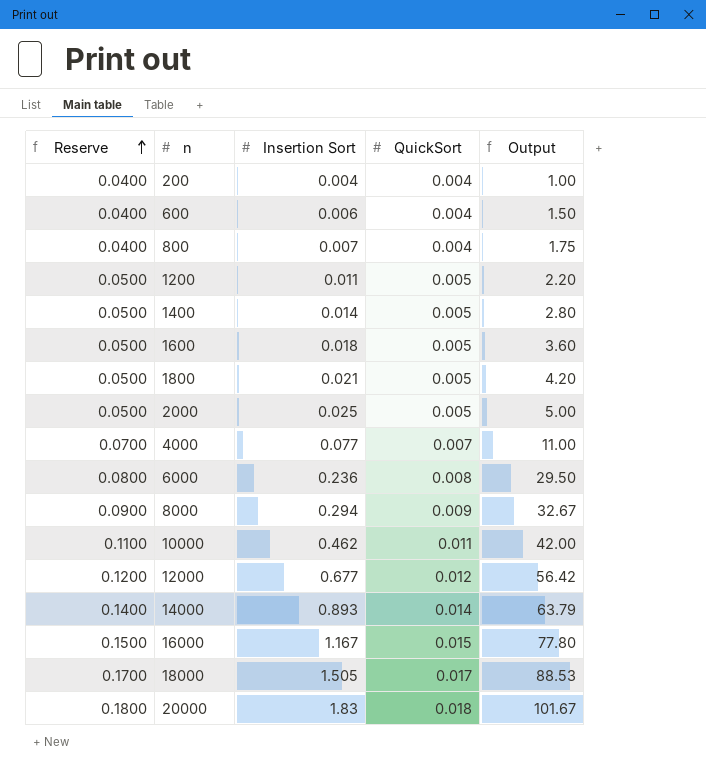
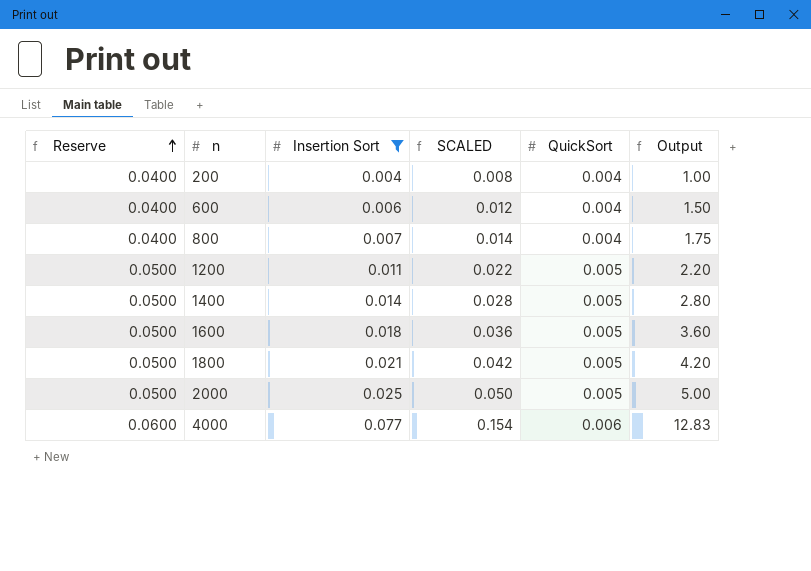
filter: none -> Insertion Sort <= 0.077
column SCALED | formula: none -> [Insertion Sort] * 2
4000 | Reserve: 0.0700 -> 0.0600
4000 | QuickSort: 0.007 -> 0.006
4000 | Output: 11.00 -> 12.83

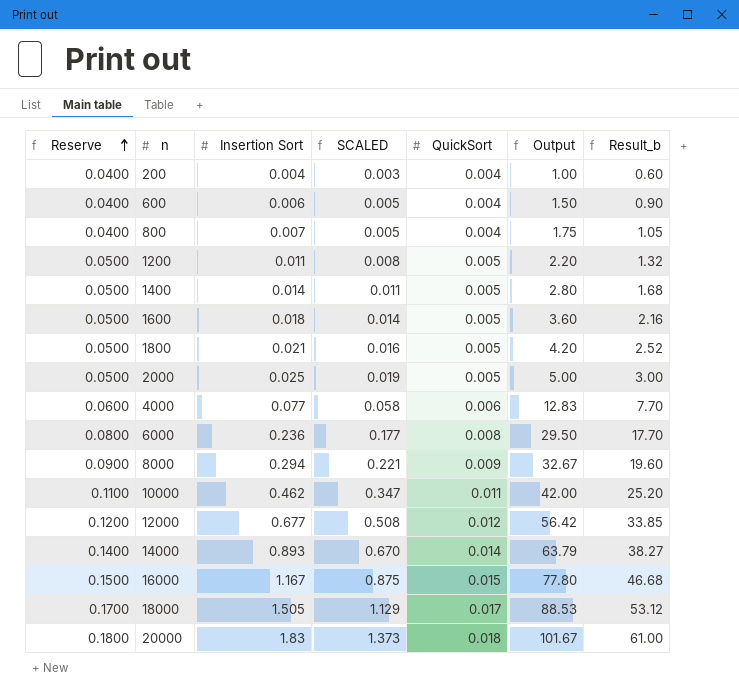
filter: Insertion Sort <= 0.077 -> none
column SCALED | formula: [Insertion Sort] * 2 -> [Insertion Sort] * 0.75
column Result_b | formula: none -> [Output] * 0.6

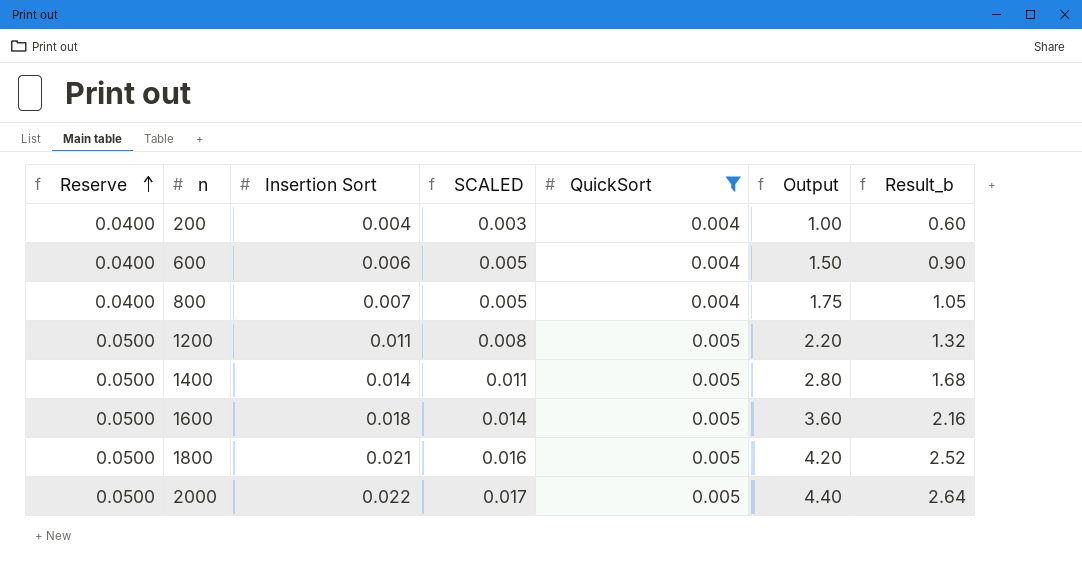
filter: none -> QuickSort <= 0.005
2000 | Insertion Sort: 0.025 -> 0.022
2000 | SCALED: 0.019 -> 0.017
2000 | Output: 5.00 -> 4.40
2000 | Result_b: 3.00 -> 2.64

